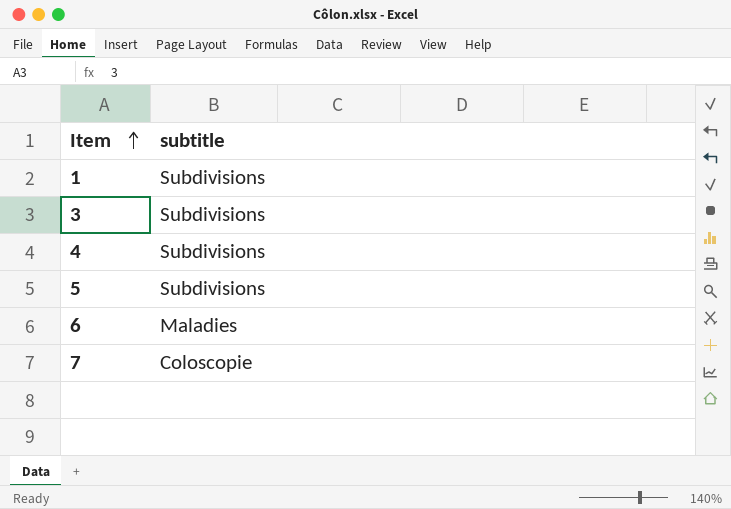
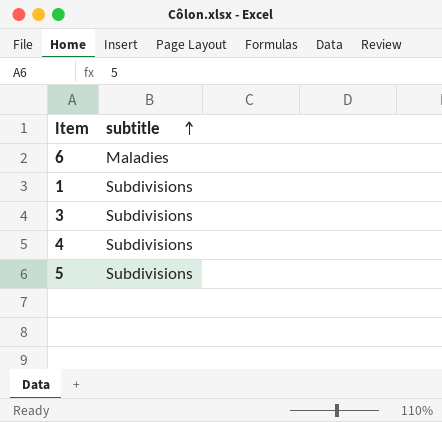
row order: Item ascending -> subtitle ascending
row 7: Coloscopie -> none

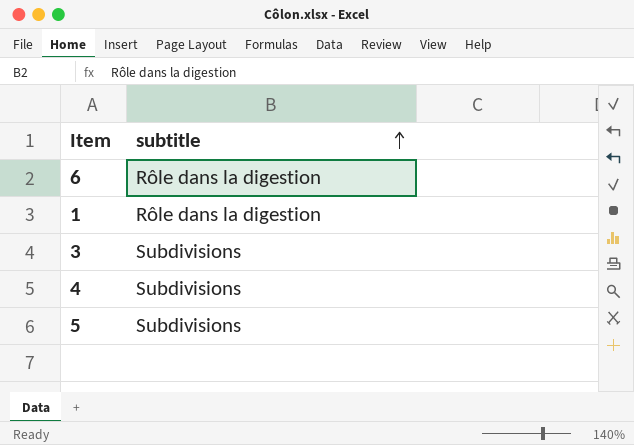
6 | subtitle: Maladies -> Rôle dans la digestion
1 | subtitle: Subdivisions -> Rôle dans la digestion

